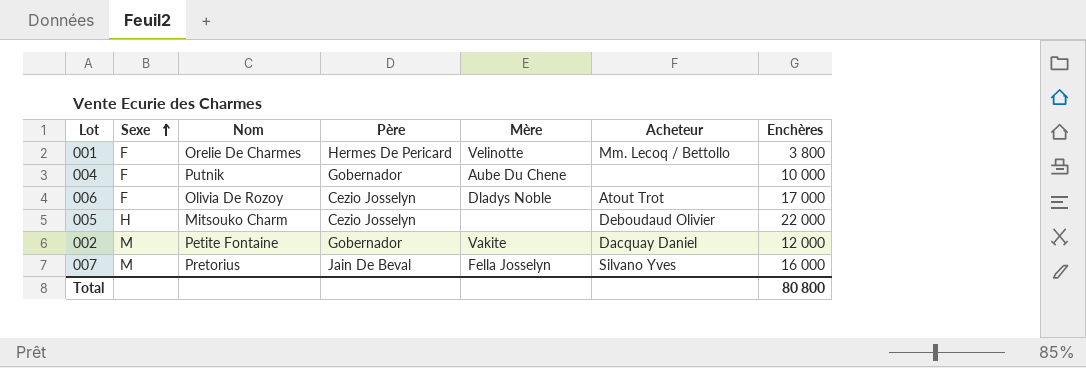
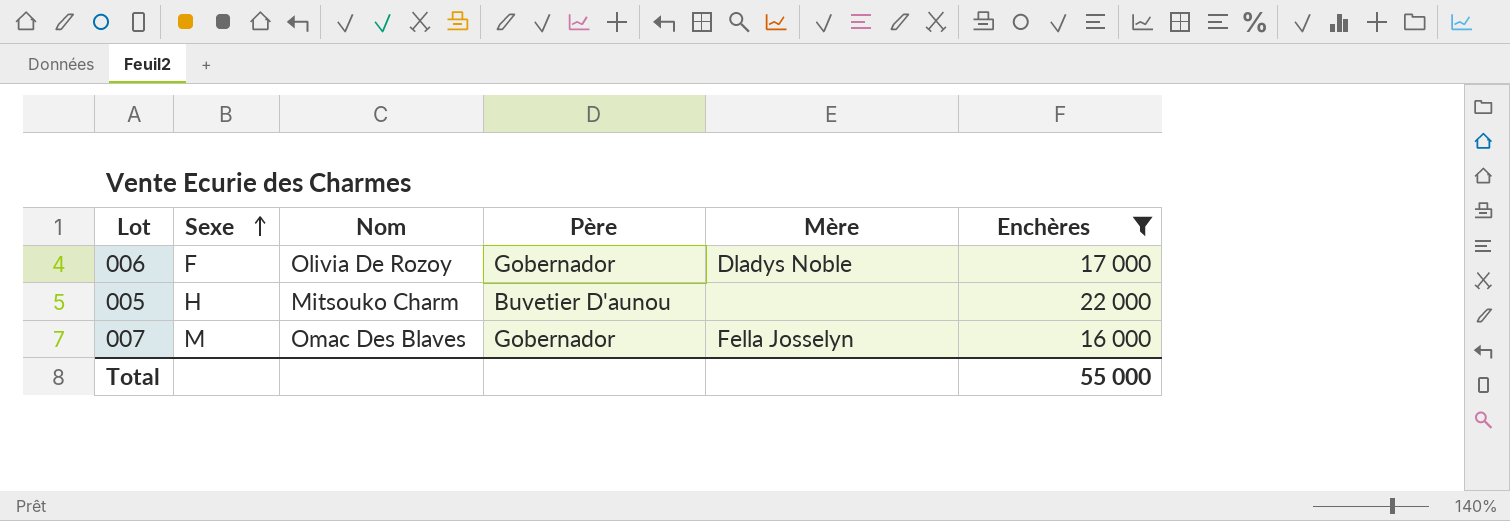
filter: none -> Enchères >= 16 000
column Acheteur | position: 6 -> none
006 | Père: Cezio Josselyn -> Gobernador
005 | Père: Cezio Josselyn -> Buvetier D'aunou
007 | Nom: Pretorius -> Omac Des Blaves
007 | Père: Jain De Beval -> Gobernador
Total | Enchères: 80 800 -> 55 000

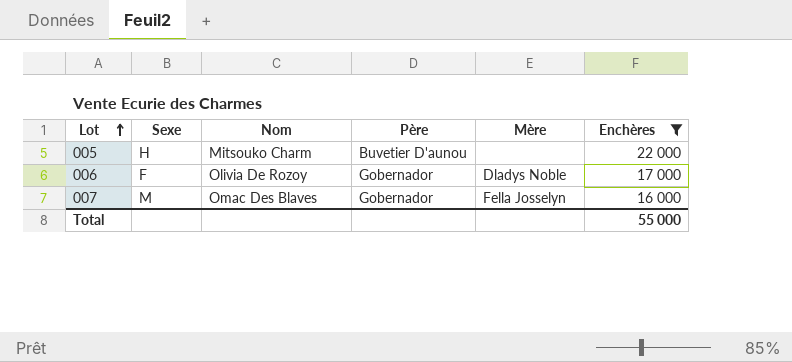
row order: Sexe ascending -> Lot ascending

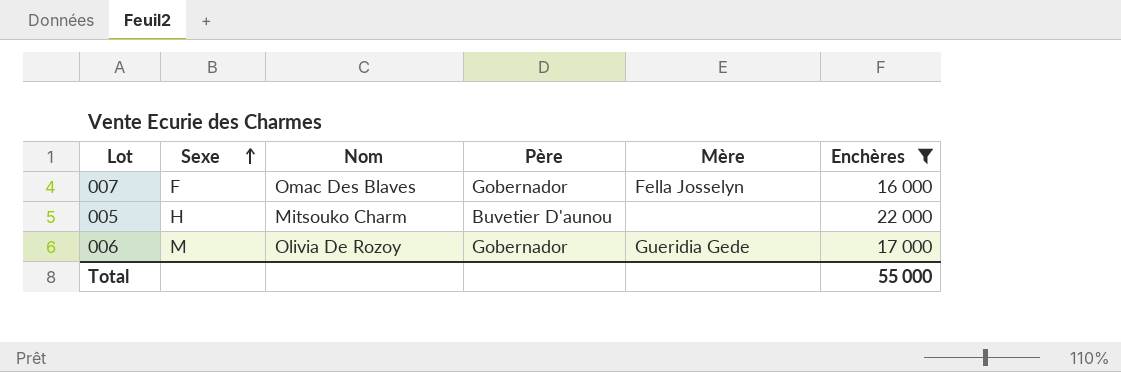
row order: Lot ascending -> Sexe ascending
007 | Sexe: M -> F
006 | Sexe: F -> M
006 | Mère: Dladys Noble -> Gueridia Gede

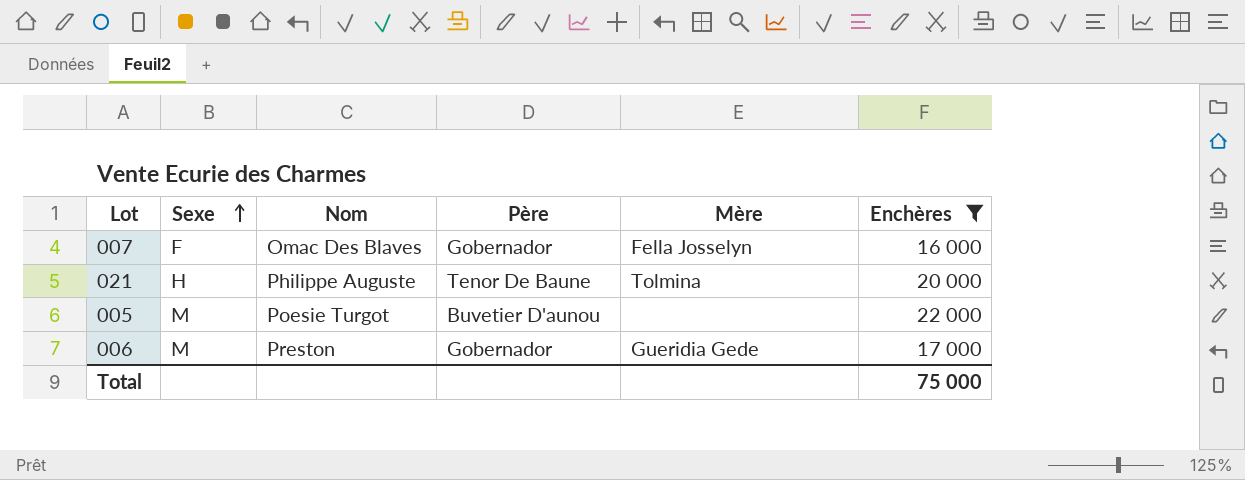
row 021: none -> H | Philippe Auguste | Tenor De Baune | Tolmina | 20 000
005 | Sexe: H -> M
005 | Nom: Mitsouko Charm -> Poesie Turgot
006 | Nom: Olivia De Rozoy -> Preston
Total | Enchères: 55 000 -> 75 000

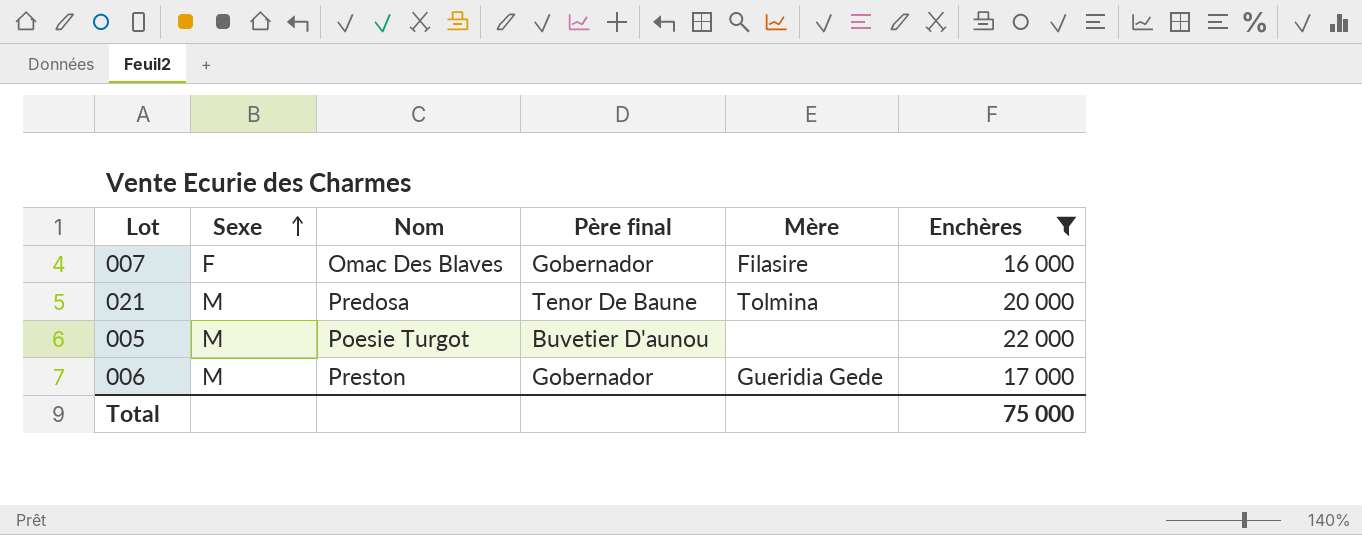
column name: Père -> Père final
007 | Mère: Fella Josselyn -> Filasire
021 | Sexe: H -> M
021 | Nom: Philippe Auguste -> Predosa

